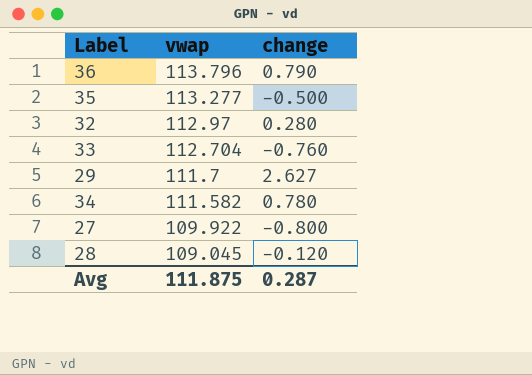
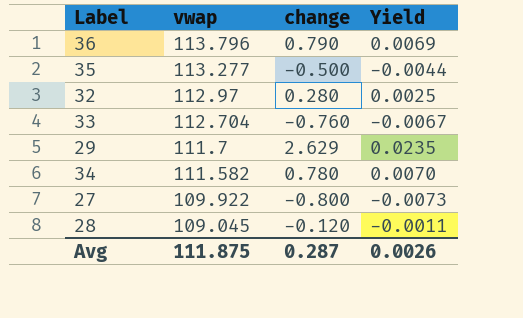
column Yield | formula: none -> [change] / [vwap]
29 | change: 2.627 -> 2.629

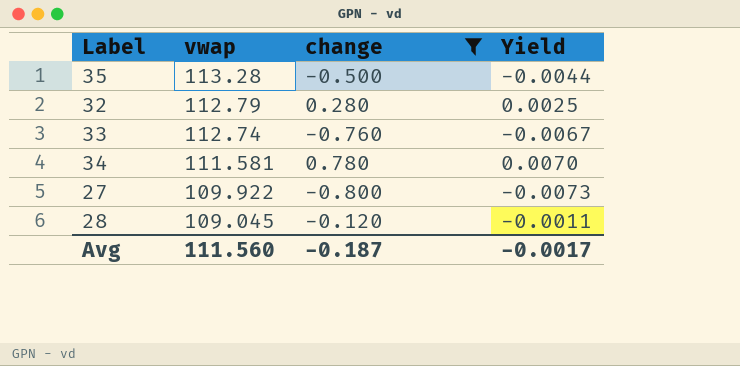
filter: none -> change <= 0.780
35 | vwap: 113.277 -> 113.28
32 | vwap: 112.97 -> 112.79
33 | vwap: 112.704 -> 112.74
34 | vwap: 111.582 -> 111.581
Avg | vwap: 111.875 -> 111.560
Avg | change: 0.287 -> -0.187
Avg | Yield: 0.0026 -> -0.0017

